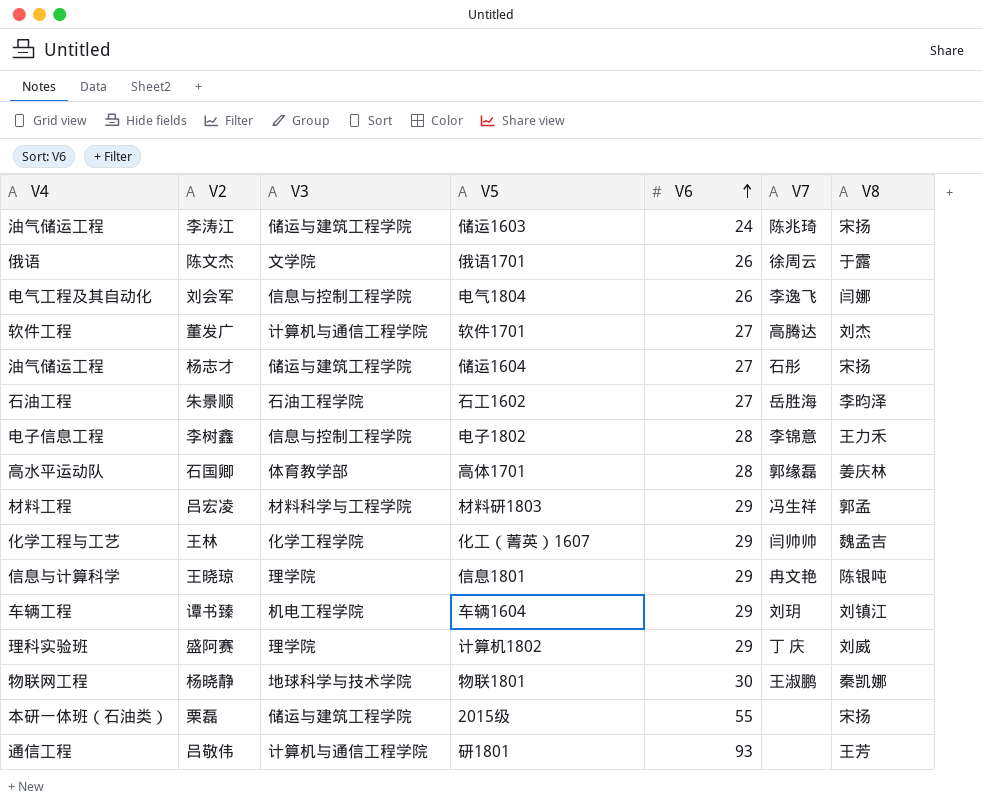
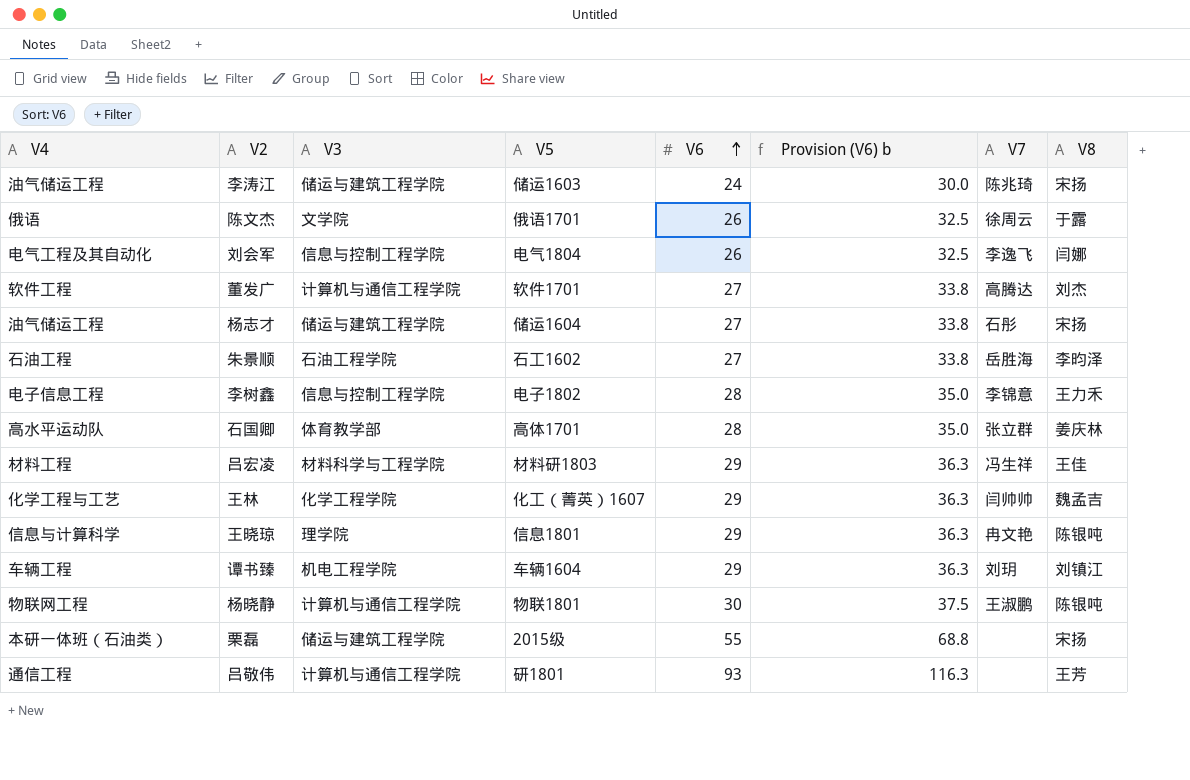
column Provision (V6) b | formula: none -> [V6] * 1.25
row 盛阿赛: 理科实验班 | 理学院 | 计算机1802 | 29 | 丁 庆 | 刘威 -> none
石国卿 | V7: 郭缘磊 -> 张立群
吕宏凌 | V8: 郭孟 -> 王佳
杨晓静 | V3: 地球科学与技术学院 -> 计算机与通信工程学院
杨晓静 | V8: 秦凯娜 -> 陈银吨

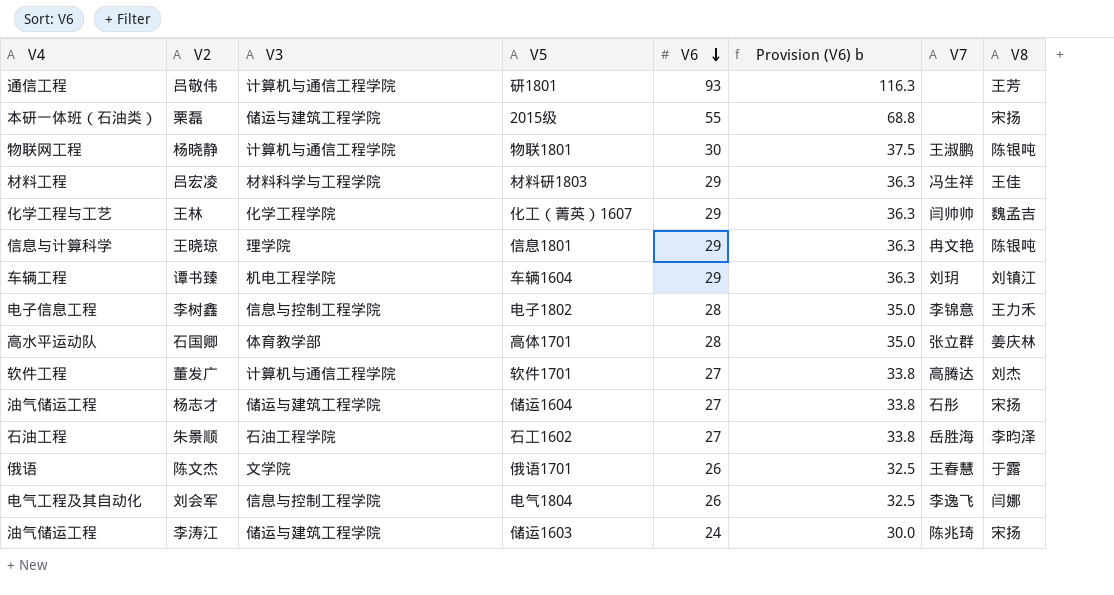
row order: V6 ascending -> V6 descending
陈文杰 | V7: 徐周云 -> 王春慧

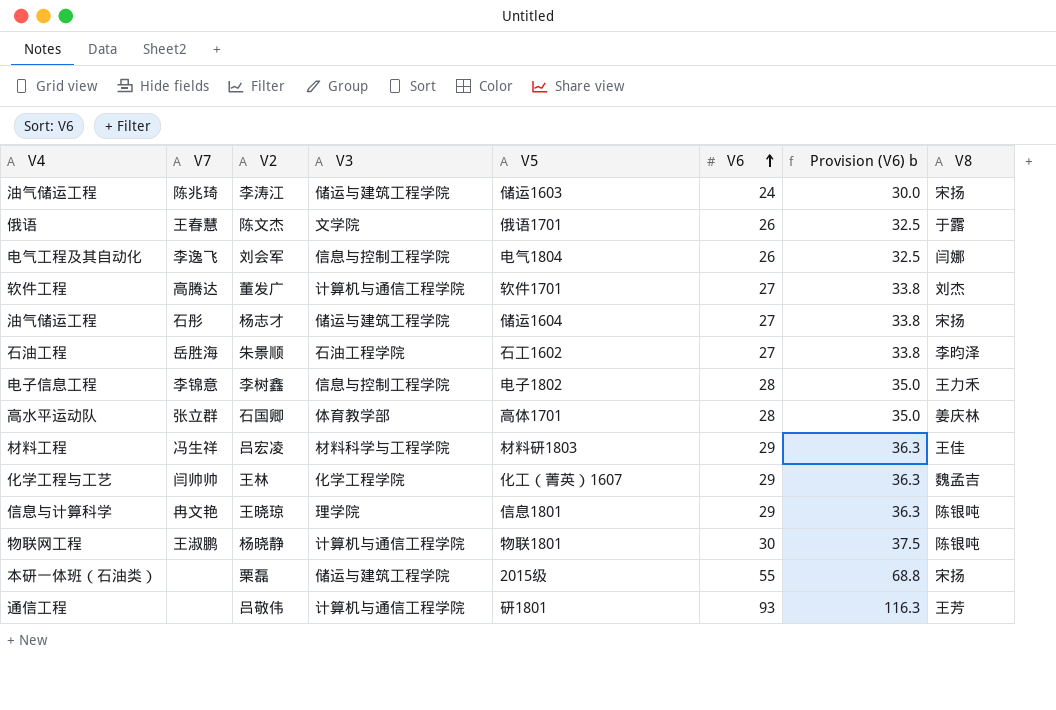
row order: V6 descending -> V6 ascending
column V7 | position: 7 -> 2
row 谭书臻: 车辆工程 | 机电工程学院 | 车辆1604 | 29 | 36.3 | 刘玥 | 刘镇江 -> none

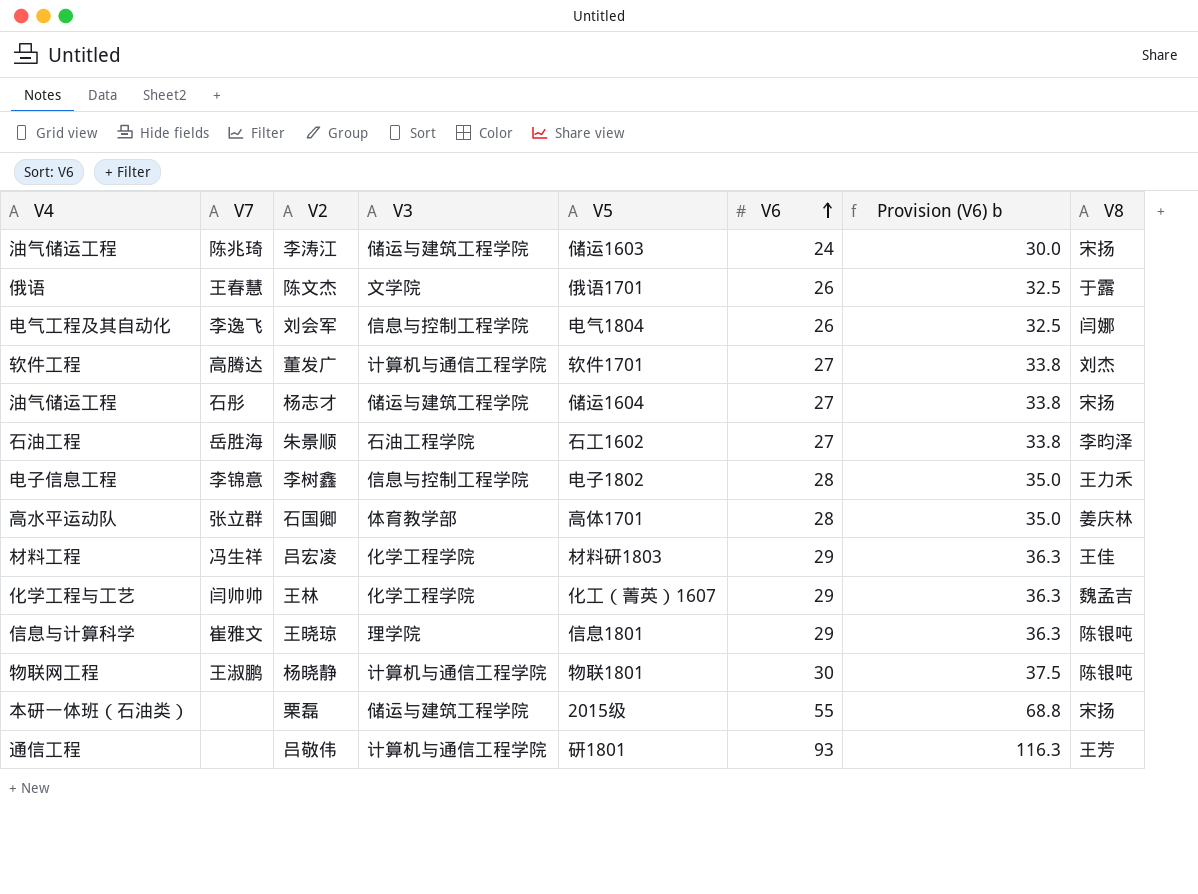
吕宏凌 | V3: 材料科学与工程学院 -> 化学工程学院
王晓琼 | V7: 冉文艳 -> 崔雅文

